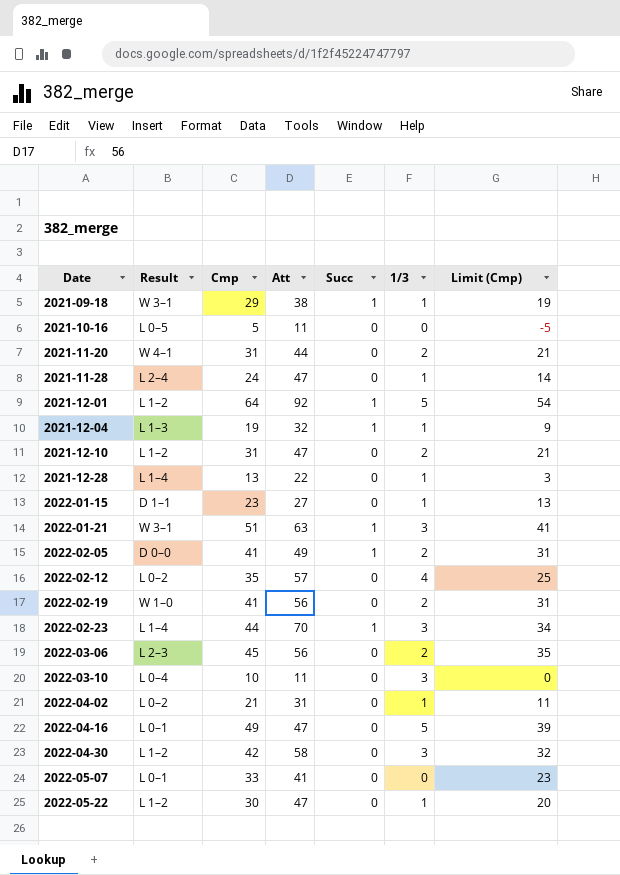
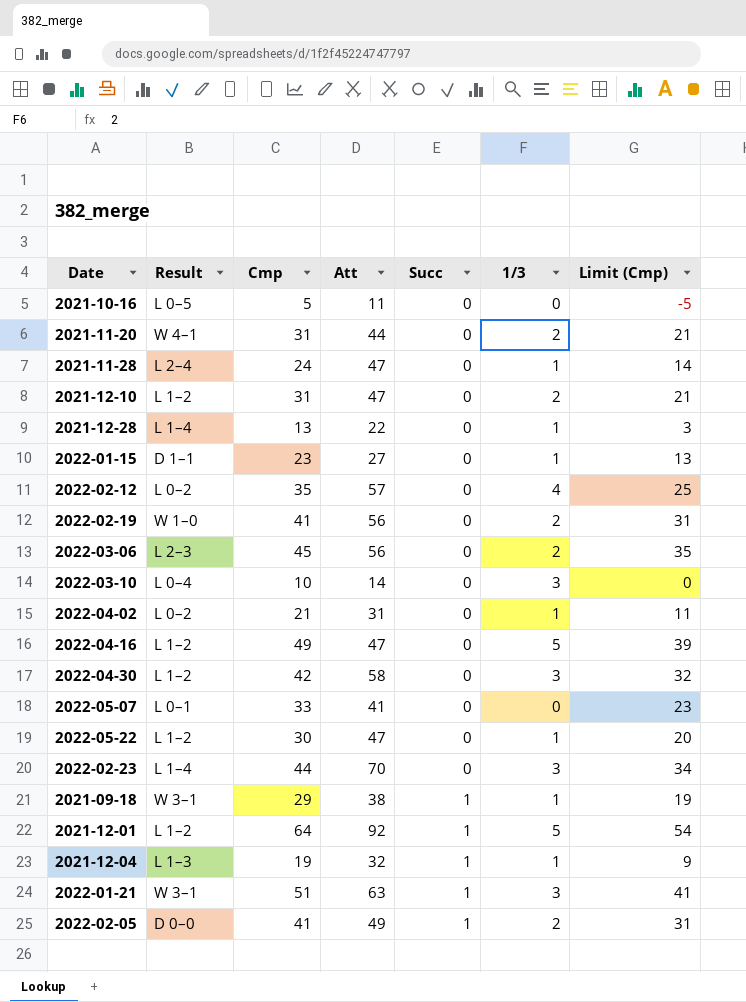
row order: Date ascending -> Succ ascending
2022-03-10 | Att: 11 -> 14
2022-04-16 | Result: L 0–1 -> L 1–2
2022-02-23 | Succ: 1 -> 0

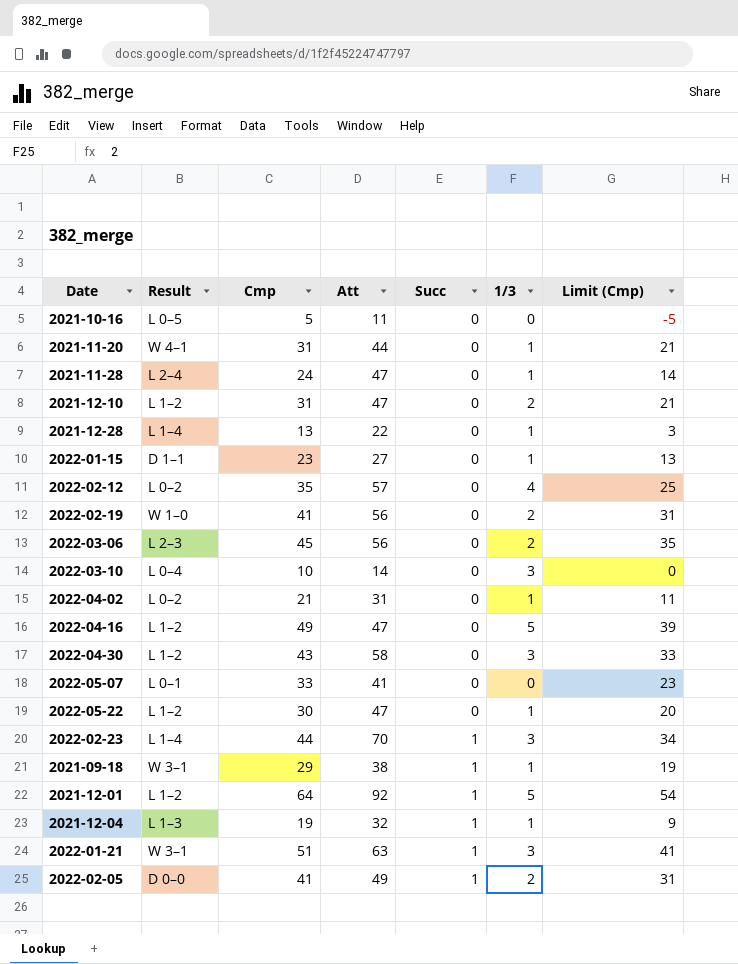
2021-11-20 | 1/3: 2 -> 1
2022-04-30 | Cmp: 42 -> 43
2022-04-30 | Limit (Cmp): 32 -> 33
2022-02-23 | Succ: 0 -> 1

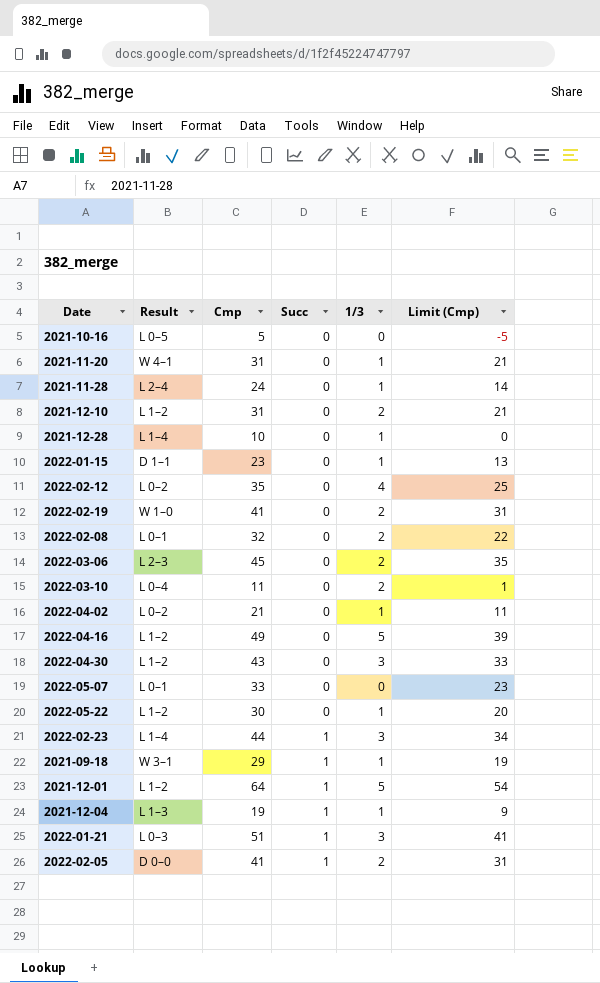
column Att | position: 4 -> none
2021-12-28 | Cmp: 13 -> 10
2021-12-28 | Limit (Cmp): 3 -> 0
row 2022-02-08: none -> L 0–1 | 32 | 0 | 2 | 22
2022-03-10 | Cmp: 10 -> 11
2022-03-10 | 1/3: 3 -> 2
2022-03-10 | Limit (Cmp): 0 -> 1
2022-01-21 | Result: W 3–1 -> L 0–3

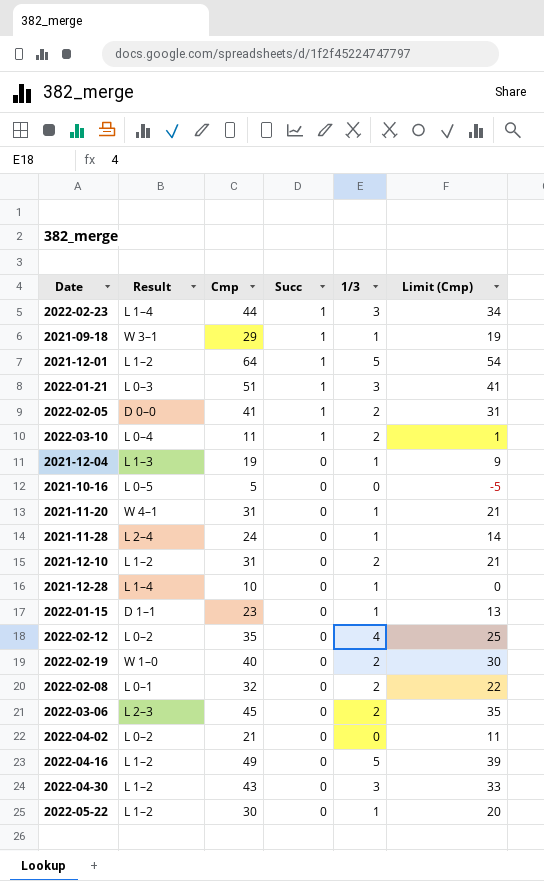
row order: Succ ascending -> Succ descending
row 2022-05-07: L 0–1 | 33 | 0 | 0 | 23 -> none
2022-03-10 | Succ: 0 -> 1
2021-12-04 | Succ: 1 -> 0
2022-02-19 | Cmp: 41 -> 40
2022-02-19 | Limit (Cmp): 31 -> 30
2022-04-02 | 1/3: 1 -> 0

